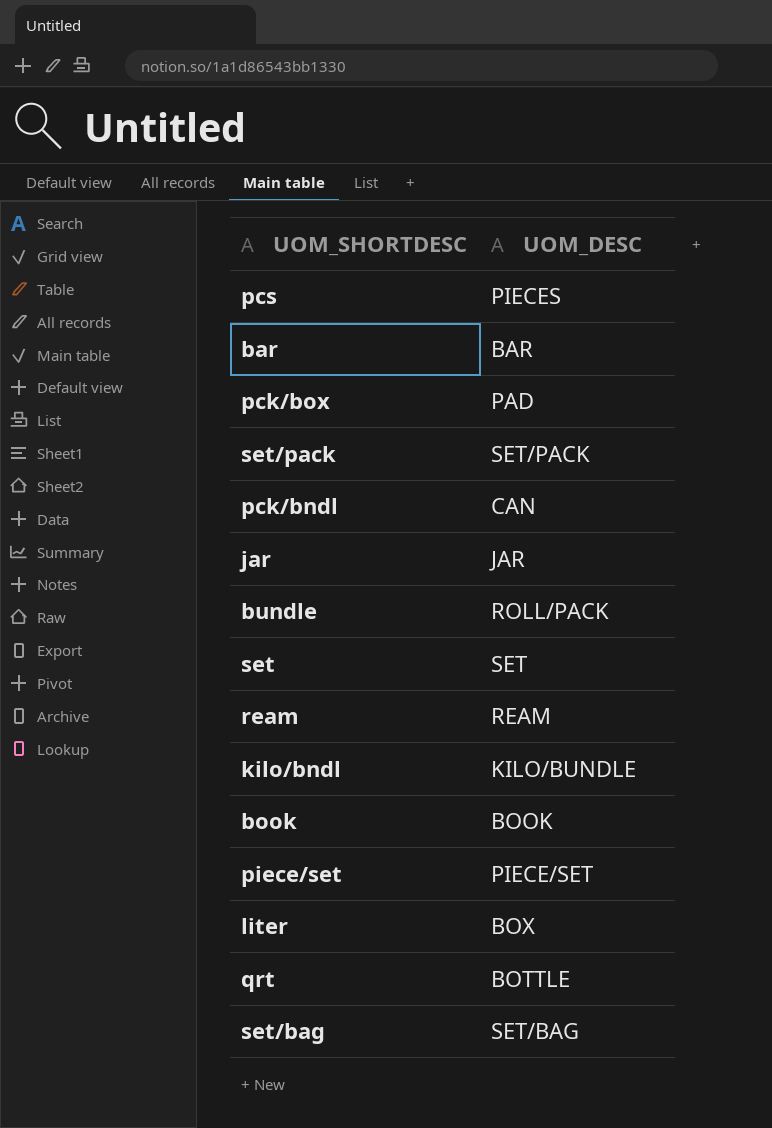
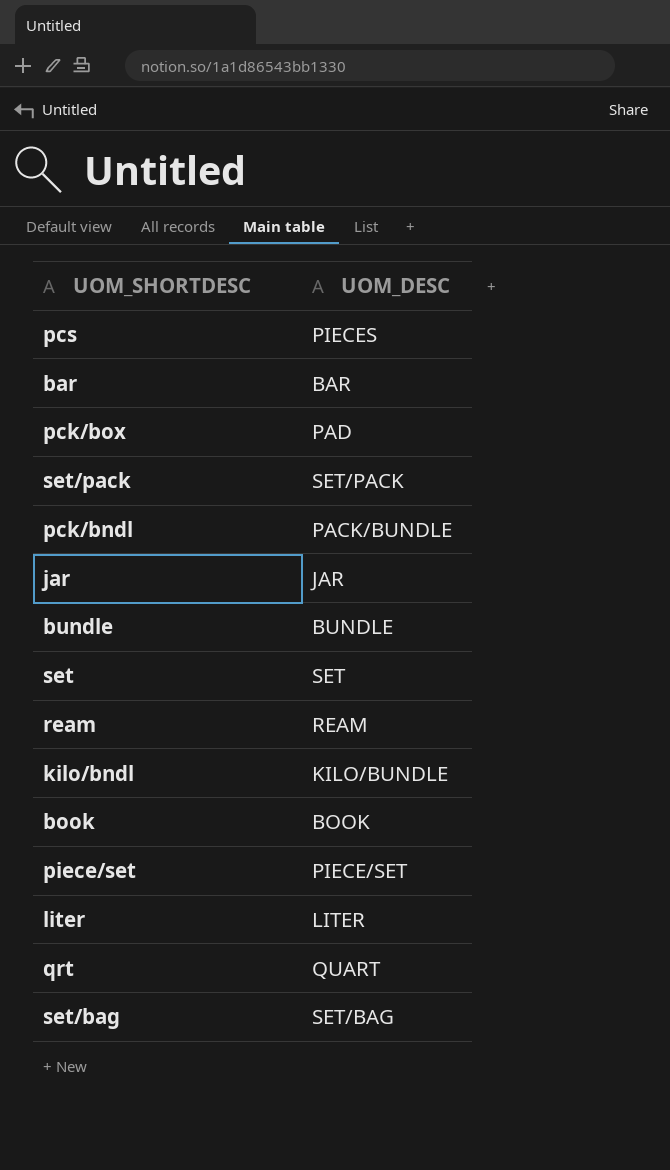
pck/bndl | UOM_DESC: CAN -> PACK/BUNDLE
bundle | UOM_DESC: ROLL/PACK -> BUNDLE
liter | UOM_DESC: BOX -> LITER
qrt | UOM_DESC: BOTTLE -> QUART

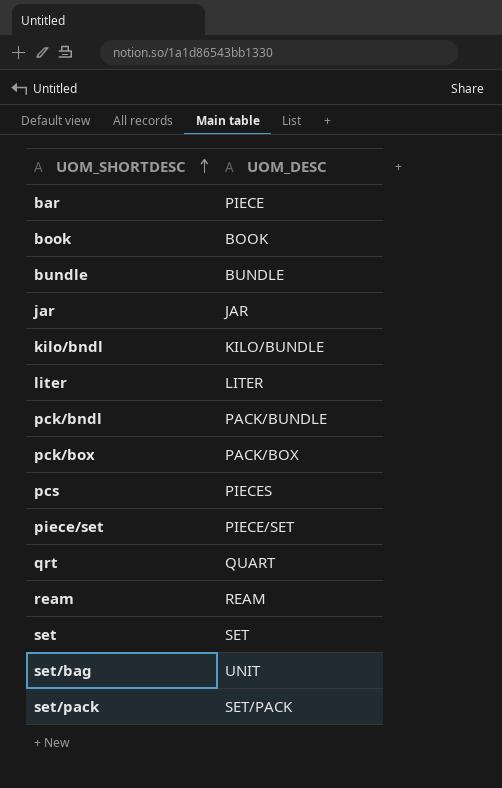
row order: none -> UOM_SHORTDESC ascending
bar | UOM_DESC: BAR -> PIECE
pck/box | UOM_DESC: PAD -> PACK/BOX
set/bag | UOM_DESC: SET/BAG -> UNIT

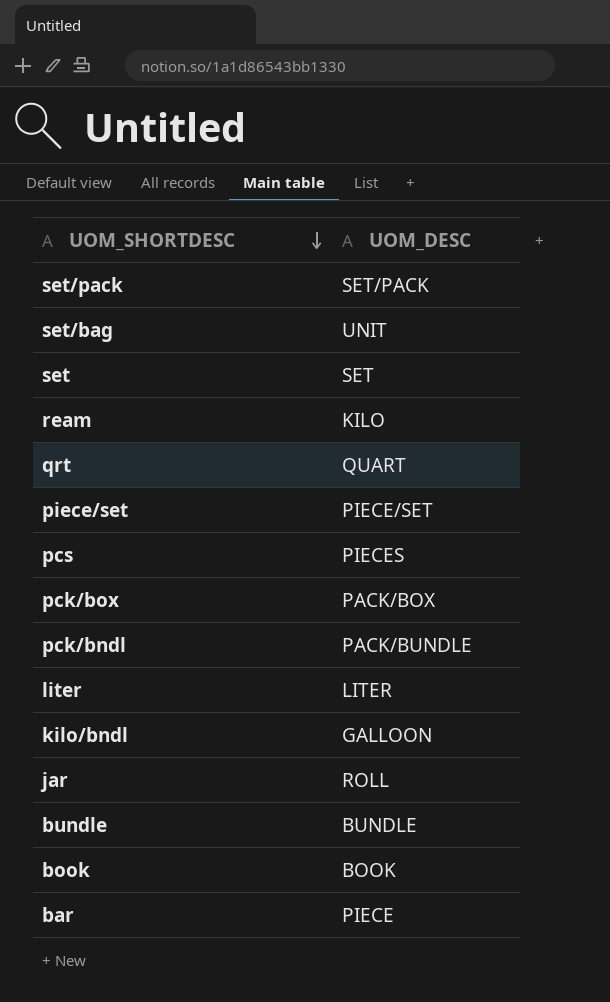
row order: UOM_SHORTDESC ascending -> UOM_SHORTDESC descending
ream | UOM_DESC: REAM -> KILO
kilo/bndl | UOM_DESC: KILO/BUNDLE -> GALLOON
jar | UOM_DESC: JAR -> ROLL

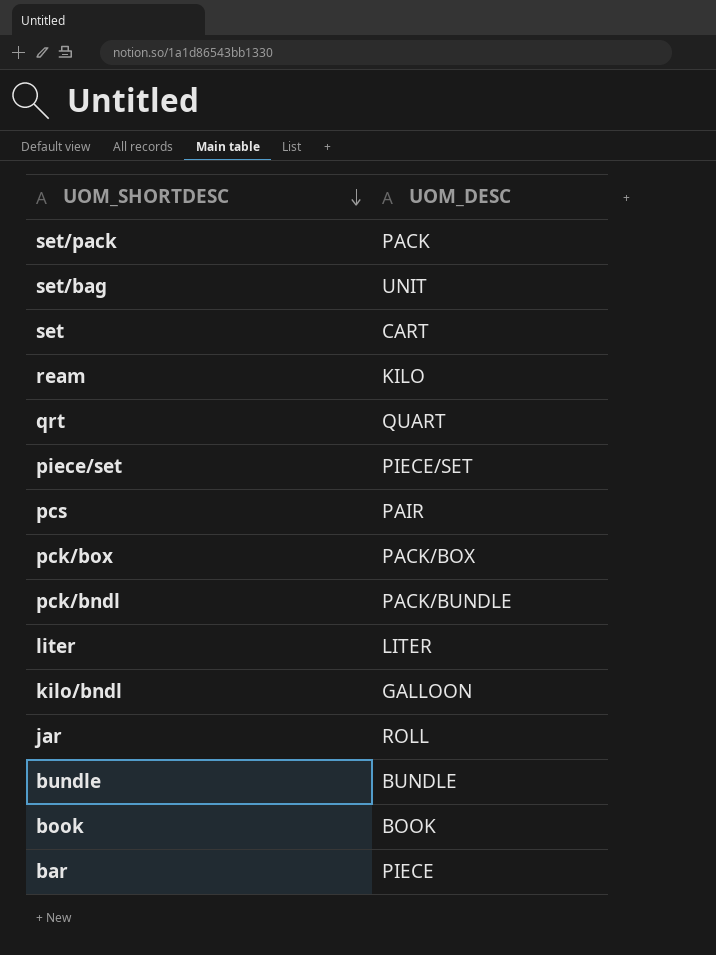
set/pack | UOM_DESC: SET/PACK -> PACK
set | UOM_DESC: SET -> CART
pcs | UOM_DESC: PIECES -> PAIR

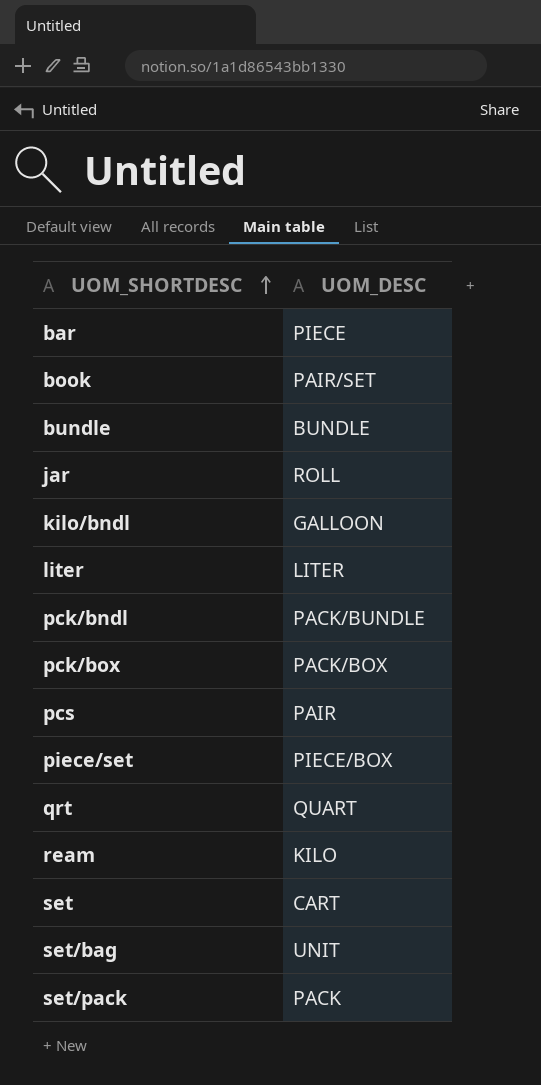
row order: UOM_SHORTDESC descending -> UOM_SHORTDESC ascending
book | UOM_DESC: BOOK -> PAIR/SET
piece/set | UOM_DESC: PIECE/SET -> PIECE/BOX

